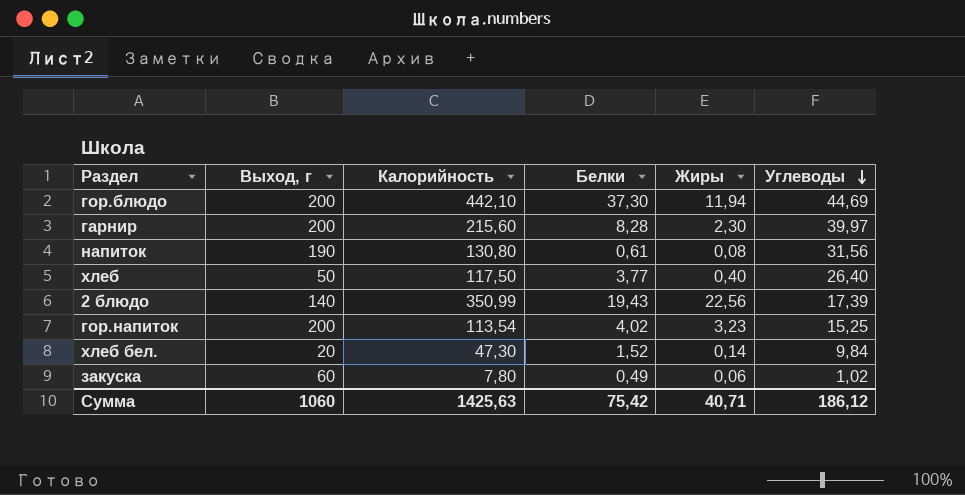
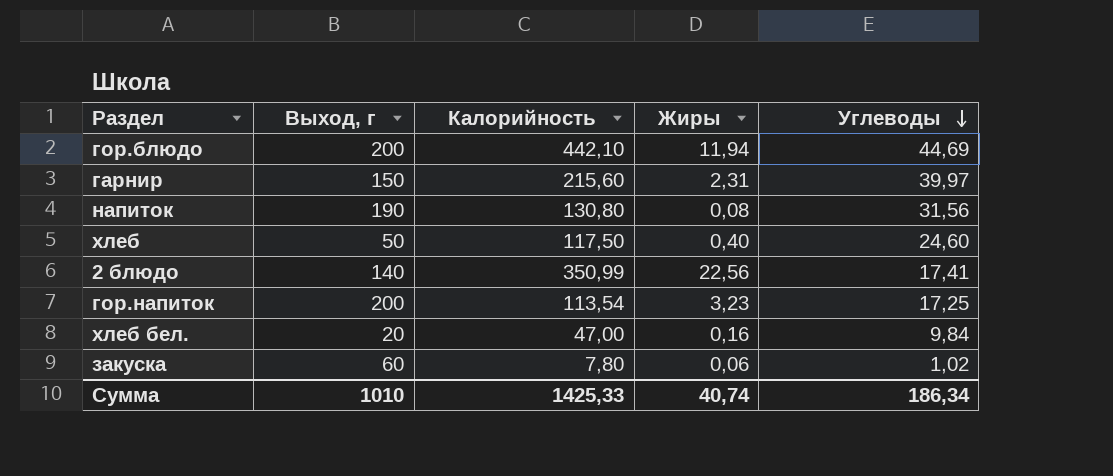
column Белки | position: 4 -> none
гарнир | Выход, г: 200 -> 150
гарнир | Жиры: 2,30 -> 2,31
хлеб | Углеводы: 26,40 -> 24,60
2 блюдо | Углеводы: 17,39 -> 17,41
гор.напиток | Углеводы: 15,25 -> 17,25
хлеб бел. | Калорийность: 47,30 -> 47,00
хлеб бел. | Жиры: 0,14 -> 0,16
Сумма | Выход, г: 1060 -> 1010
Сумма | Калорийность: 1425,63 -> 1425,33
Сумма | Жиры: 40,71 -> 40,74
Сумма | Углеводы: 186,12 -> 186,34

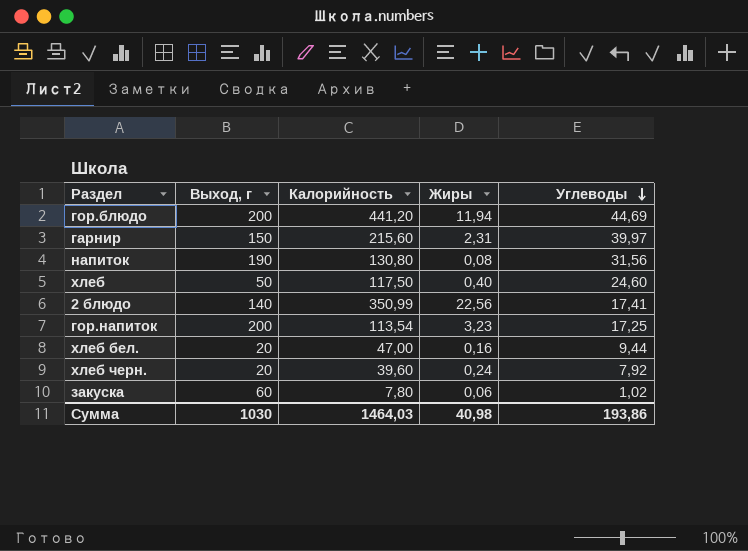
гор.блюдо | Калорийность: 442,10 -> 441,20
хлеб бел. | Углеводы: 9,84 -> 9,44
row хлеб черн.: none -> 20 | 39,60 | 0,24 | 7,92
Сумма | Выход, г: 1010 -> 1030
Сумма | Калорийность: 1425,33 -> 1464,03
Сумма | Жиры: 40,74 -> 40,98
Сумма | Углеводы: 186,34 -> 193,86

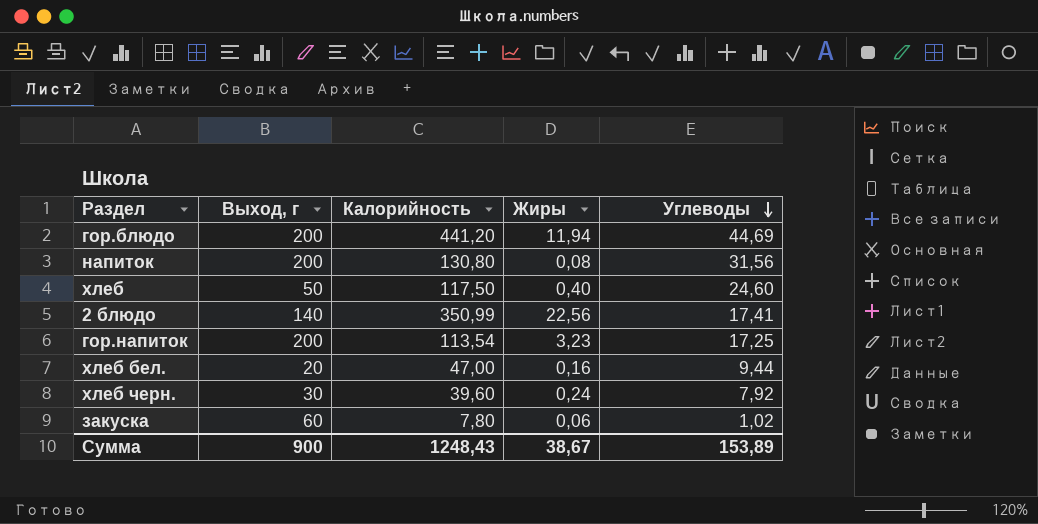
row гарнир: 150 | 215,60 | 2,31 | 39,97 -> none
напиток | Выход, г: 190 -> 200
хлеб черн. | Выход, г: 20 -> 30
Сумма | Выход, г: 1030 -> 900
Сумма | Калорийность: 1464,03 -> 1248,43
Сумма | Жиры: 40,98 -> 38,67
Сумма | Углеводы: 193,86 -> 153,89

